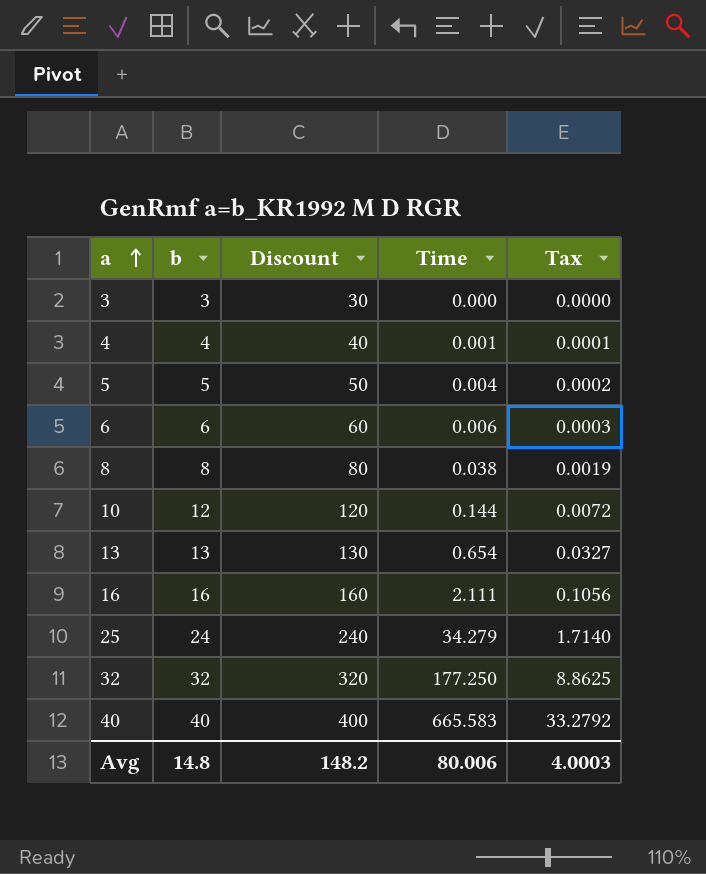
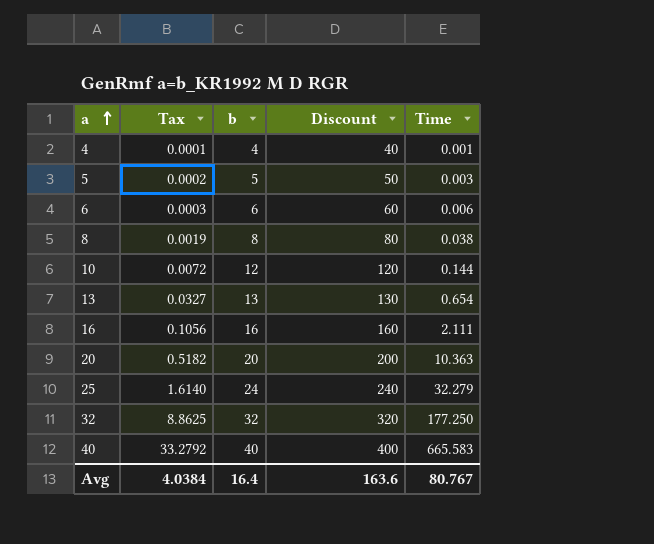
column Tax | position: 5 -> 2
row 3: 3 | 30 | 0.000 | 0.0000 -> none
5 | Time: 0.004 -> 0.003
row 20: none -> 0.5182 | 20 | 200 | 10.363
25 | Tax: 1.7140 -> 1.6140
25 | Time: 34.279 -> 32.279
Avg | Tax: 4.0003 -> 4.0384
Avg | b: 14.8 -> 16.4
Avg | Discount: 148.2 -> 163.6
Avg | Time: 80.006 -> 80.767

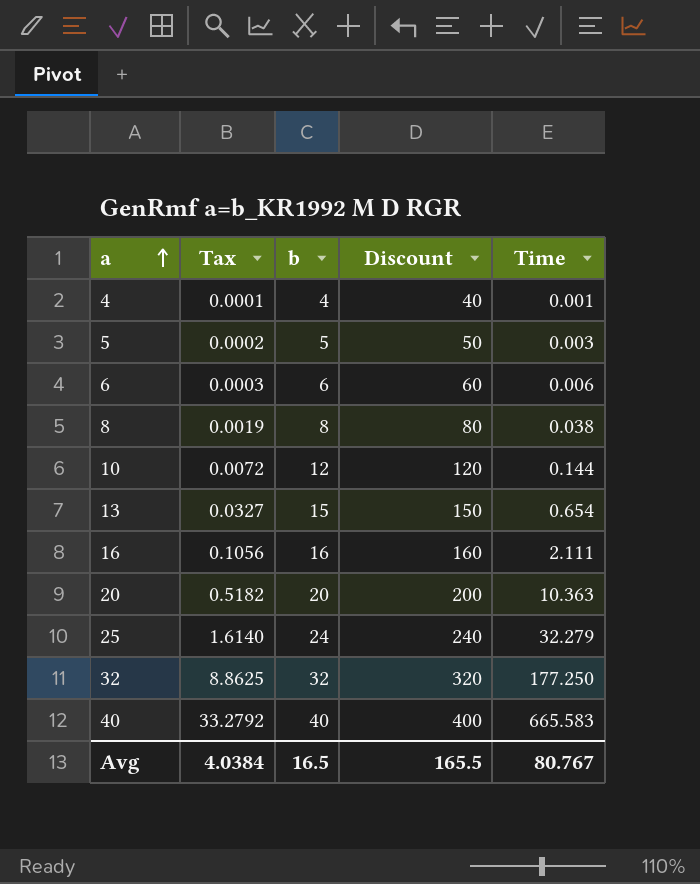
13 | b: 13 -> 15
13 | Discount: 130 -> 150
Avg | b: 16.4 -> 16.5
Avg | Discount: 163.6 -> 165.5

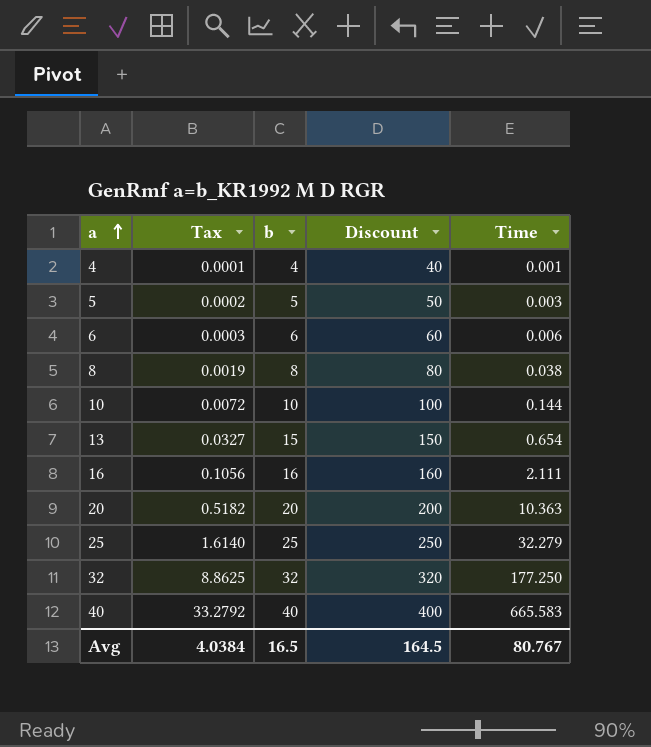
10 | b: 12 -> 10
10 | Discount: 120 -> 100
25 | b: 24 -> 25
25 | Discount: 240 -> 250
Avg | Discount: 165.5 -> 164.5

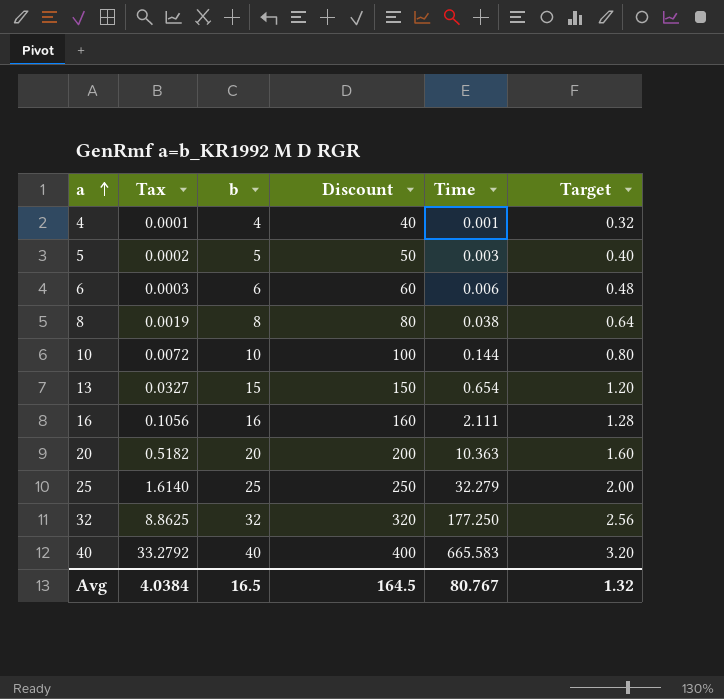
column Target | formula: none -> [b] * 0.08

